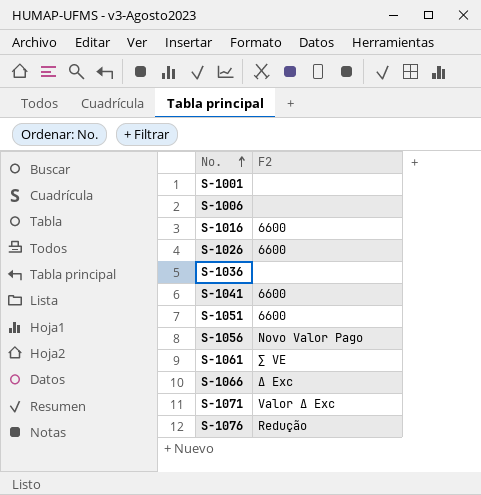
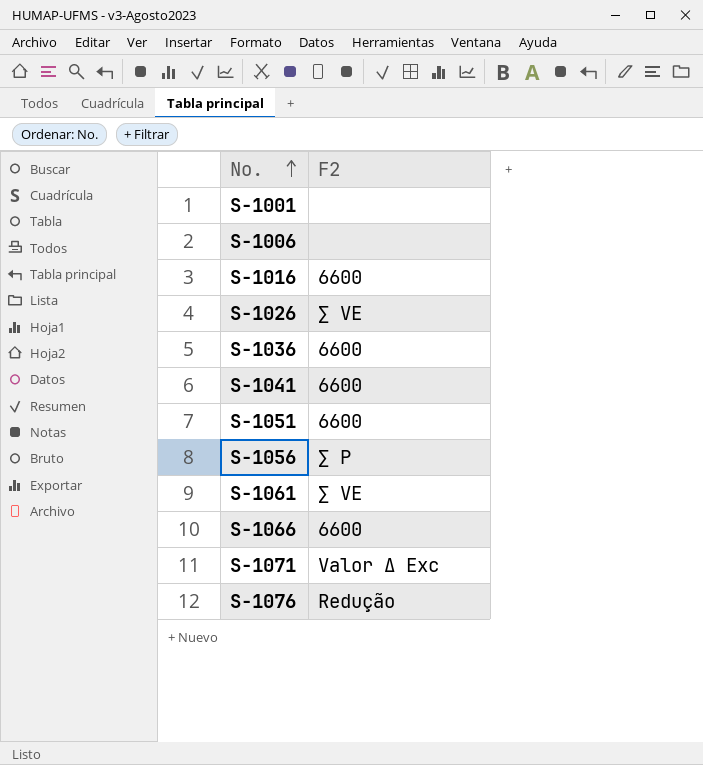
S-1026 | F2: 6600 -> ∑ VE
S-1036 | F2: none -> 6600
S-1056 | F2: Novo Valor Pago -> ∑ P
S-1066 | F2: ∆ Exc -> 6600

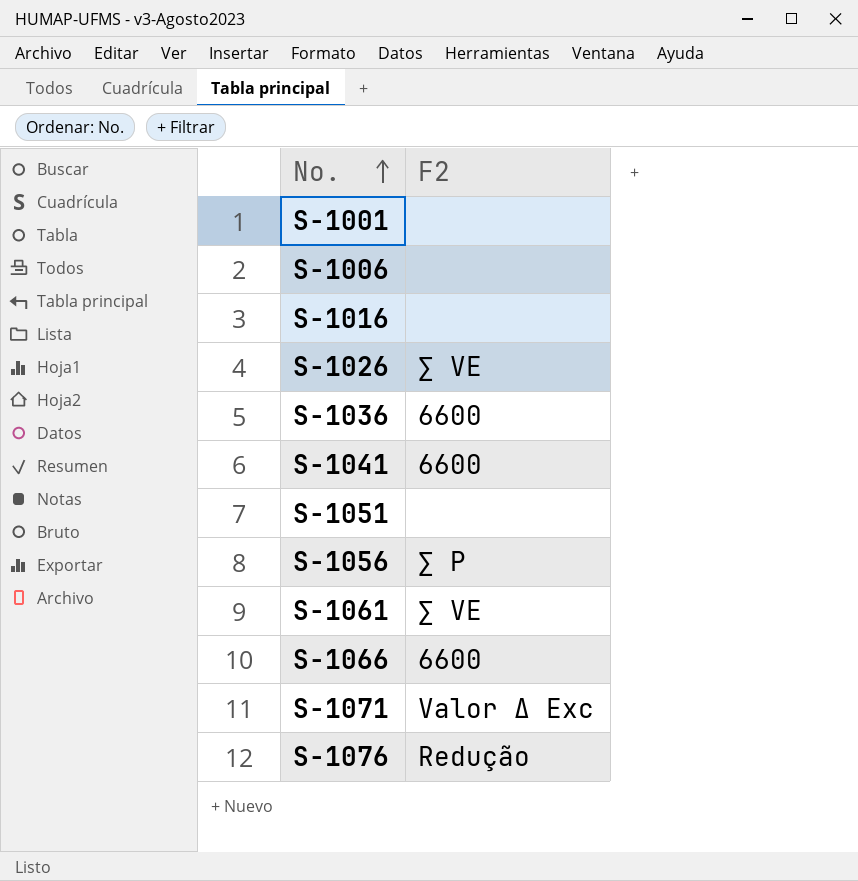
S-1016 | F2: 6600 -> none
S-1051 | F2: 6600 -> none

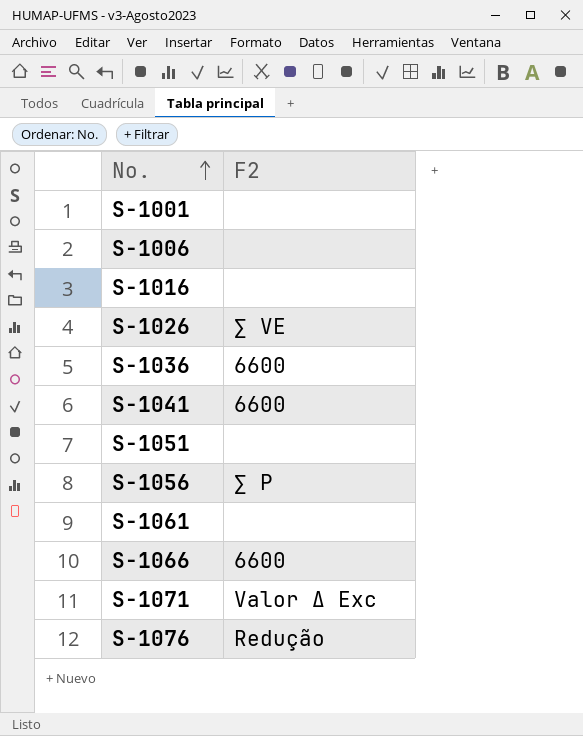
S-1061 | F2: ∑ VE -> none

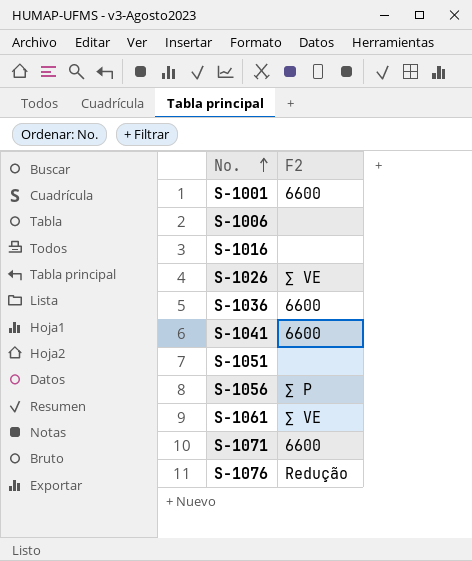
row S-1066: 6600 -> none
S-1001 | F2: none -> 6600
S-1061 | F2: none -> ∑ VE
S-1071 | F2: Valor ∆ Exc -> 6600

